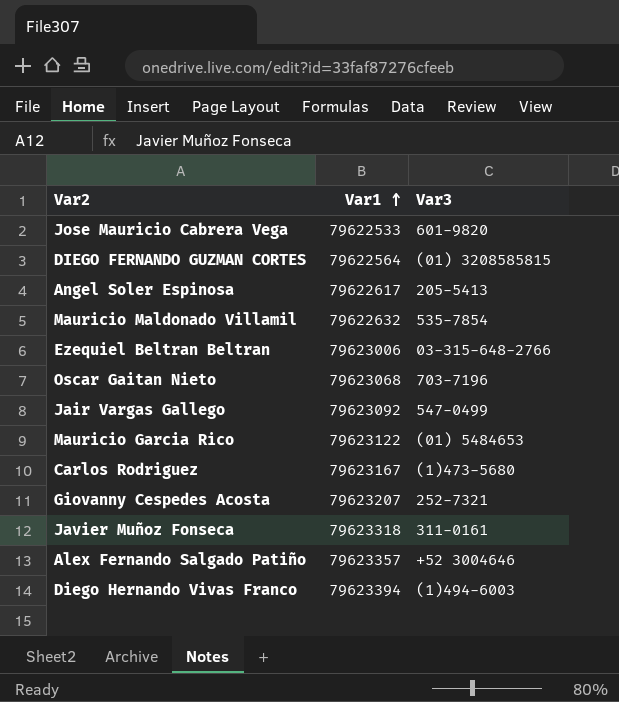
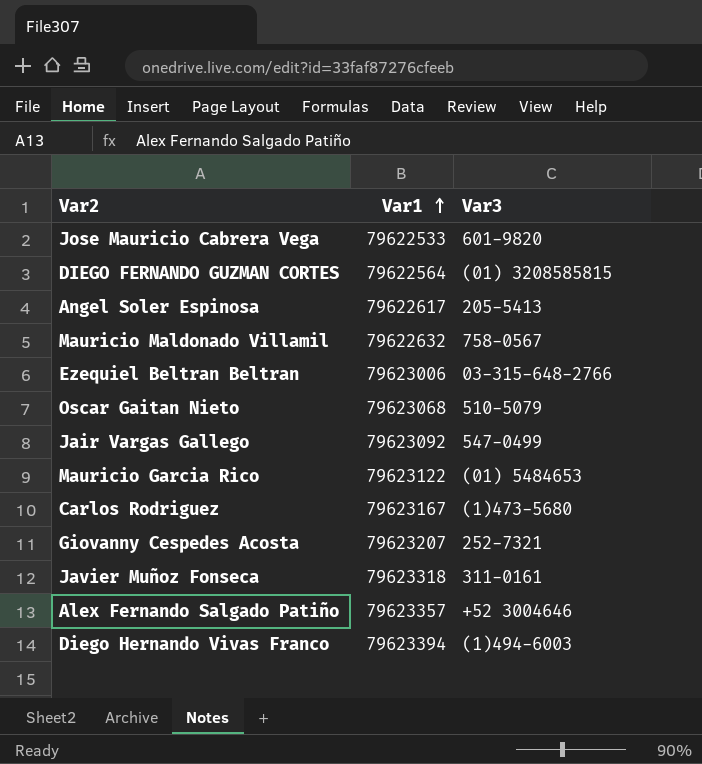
Mauricio Maldonado Villamil | Var3: 535-7854 -> 758-0567
Oscar Gaitan Nieto | Var3: 703-7196 -> 510-5079

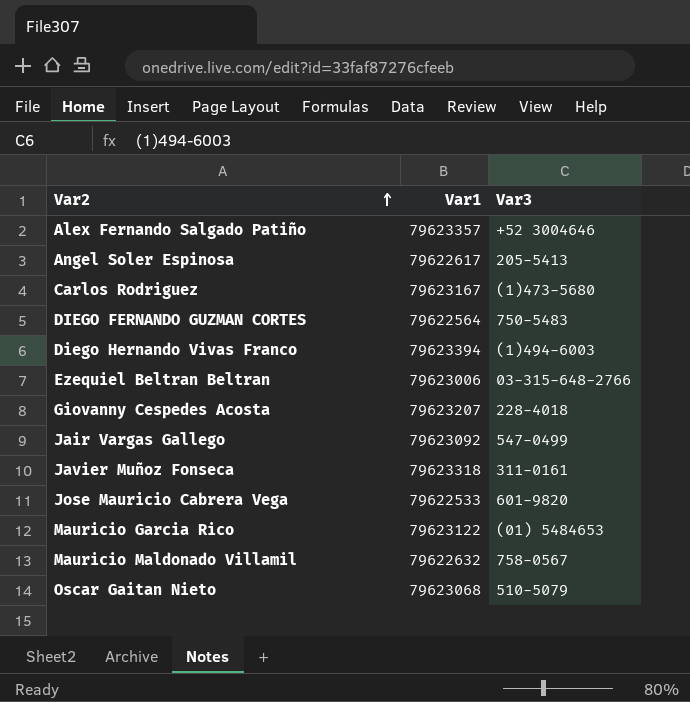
row order: Var1 ascending -> Var2 ascending
DIEGO FERNANDO GUZMAN CORTES | Var3: (01) 3208585815 -> 750-5483
Giovanny Cespedes Acosta | Var3: 252-7321 -> 228-4018

